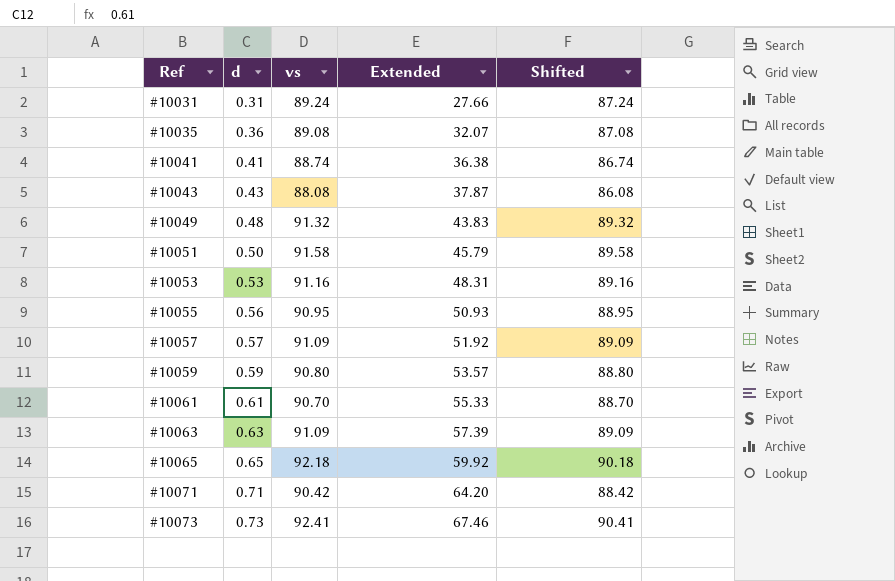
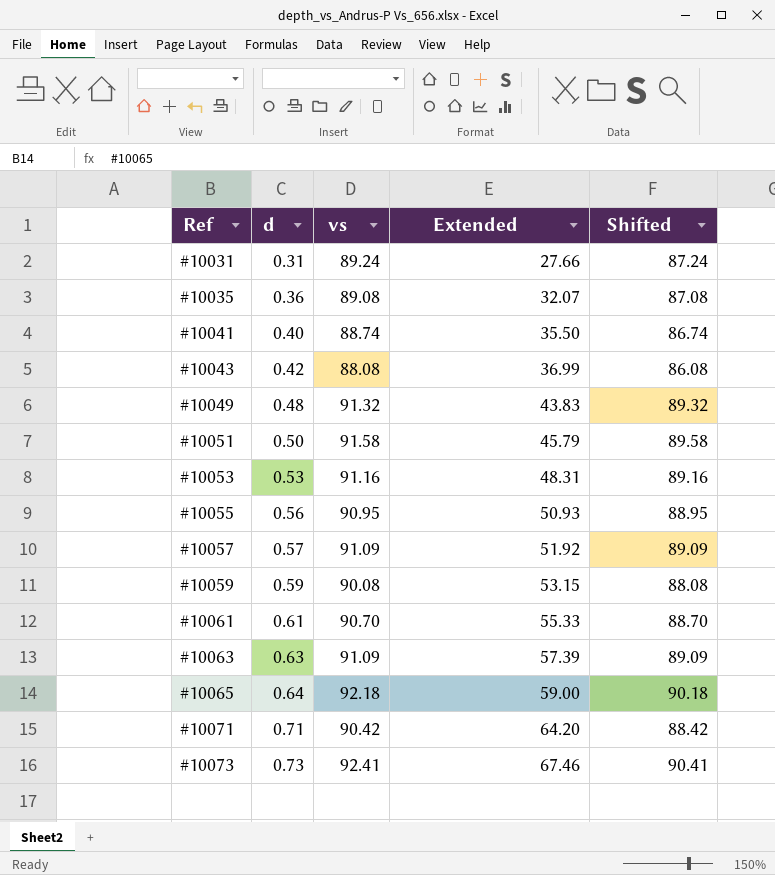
#10041 | d: 0.41 -> 0.40
#10041 | Extended: 36.38 -> 35.50
#10043 | d: 0.43 -> 0.42
#10043 | Extended: 37.87 -> 36.99
#10059 | vs: 90.80 -> 90.08
#10059 | Extended: 53.57 -> 53.15
#10059 | Shifted: 88.80 -> 88.08
#10065 | d: 0.65 -> 0.64
#10065 | Extended: 59.92 -> 59.00

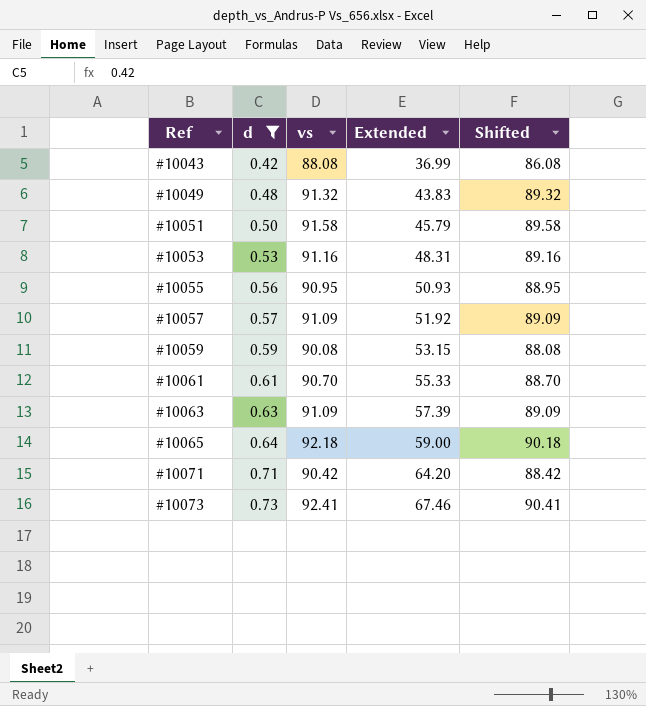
filter: none -> d >= 0.42

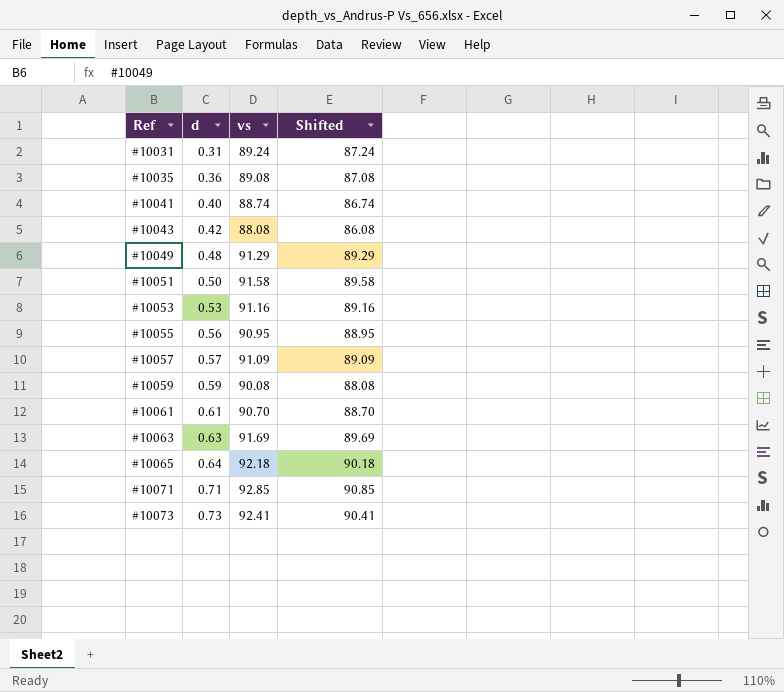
filter: d >= 0.42 -> none
column Extended | formula: [d] * [vs] -> none
#10049 | vs: 91.32 -> 91.29
#10049 | Shifted: 89.32 -> 89.29
#10063 | vs: 91.09 -> 91.69
#10063 | Shifted: 89.09 -> 89.69
#10071 | vs: 90.42 -> 92.85
#10071 | Shifted: 88.42 -> 90.85

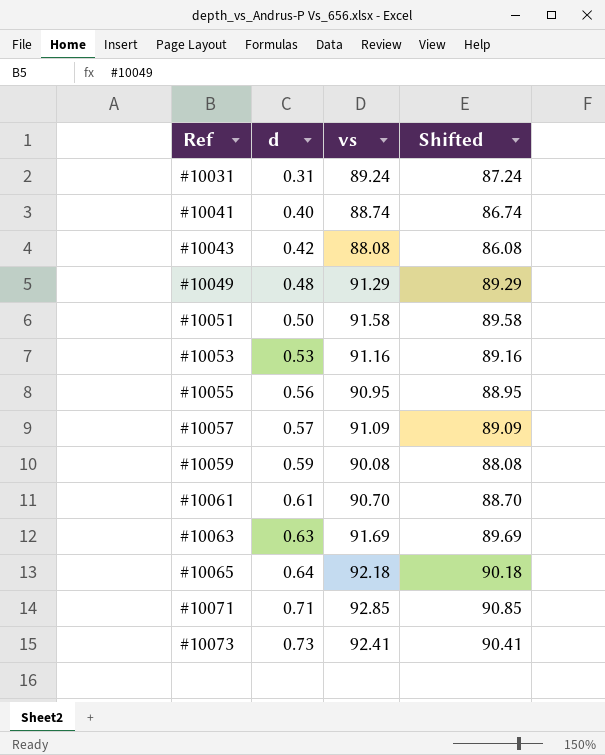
row #10035: 0.36 | 89.08 | 87.08 -> none

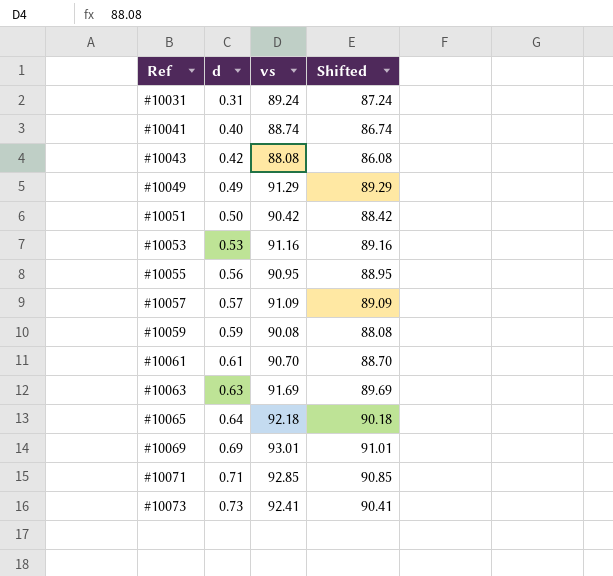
#10049 | d: 0.48 -> 0.49
#10051 | vs: 91.58 -> 90.42
#10051 | Shifted: 89.58 -> 88.42
row #10069: none -> 0.69 | 93.01 | 91.01

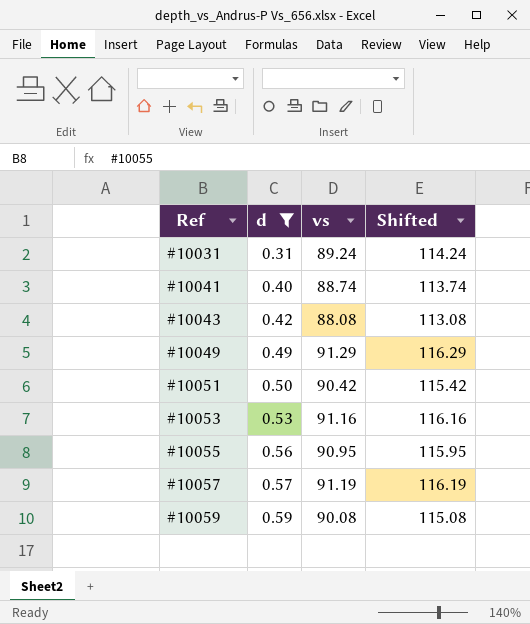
filter: none -> d <= 0.59
column Shifted | formula: [vs] - 2 -> [vs] + 25
#10057 | vs: 91.09 -> 91.19

